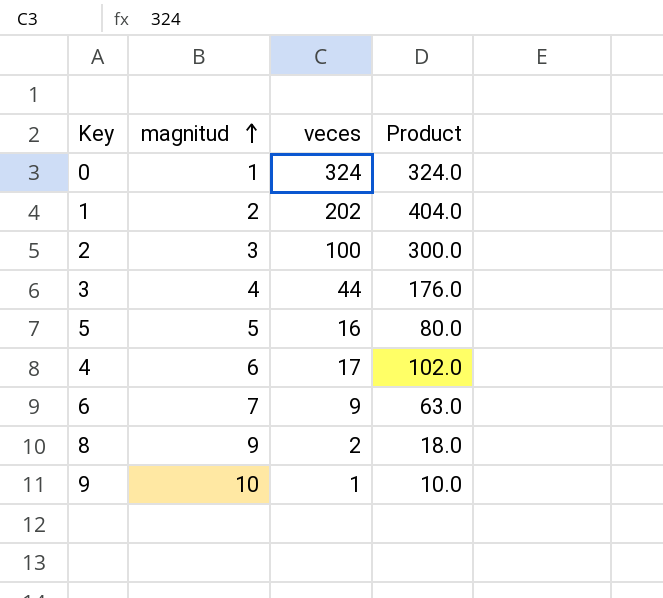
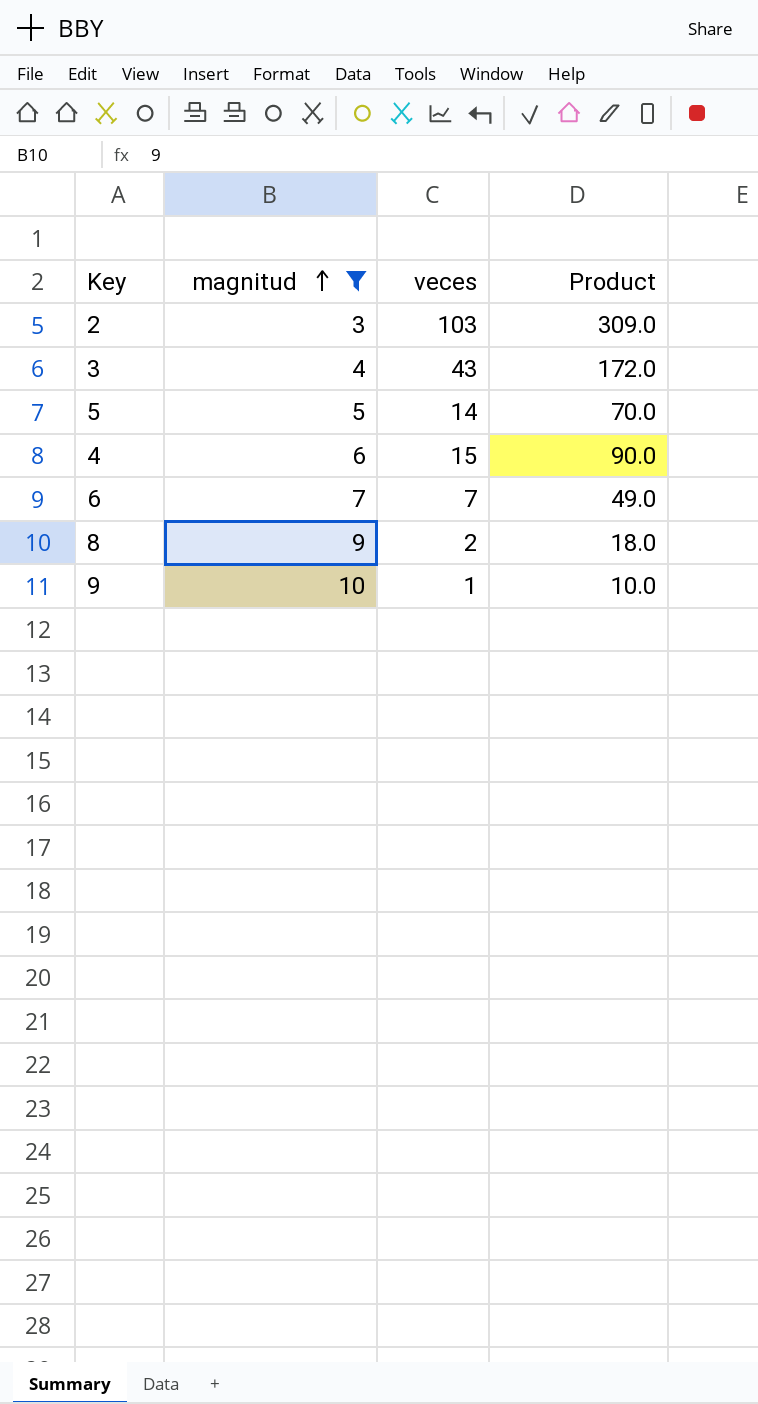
filter: none -> magnitud >= 3
2 | veces: 100 -> 103
2 | Product: 300.0 -> 309.0
3 | veces: 44 -> 43
3 | Product: 176.0 -> 172.0
5 | veces: 16 -> 14
5 | Product: 80.0 -> 70.0
4 | veces: 17 -> 15
4 | Product: 102.0 -> 90.0
6 | veces: 9 -> 7
6 | Product: 63.0 -> 49.0

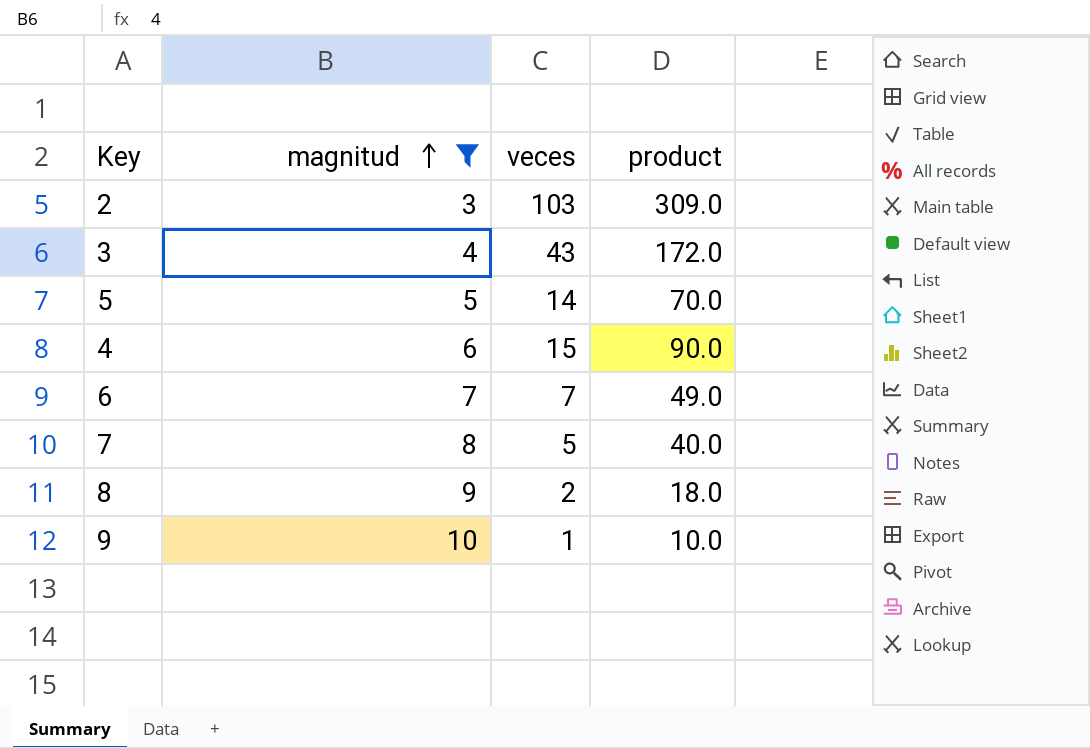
column name: Product -> product
row 7: none -> 8 | 5 | 40.0

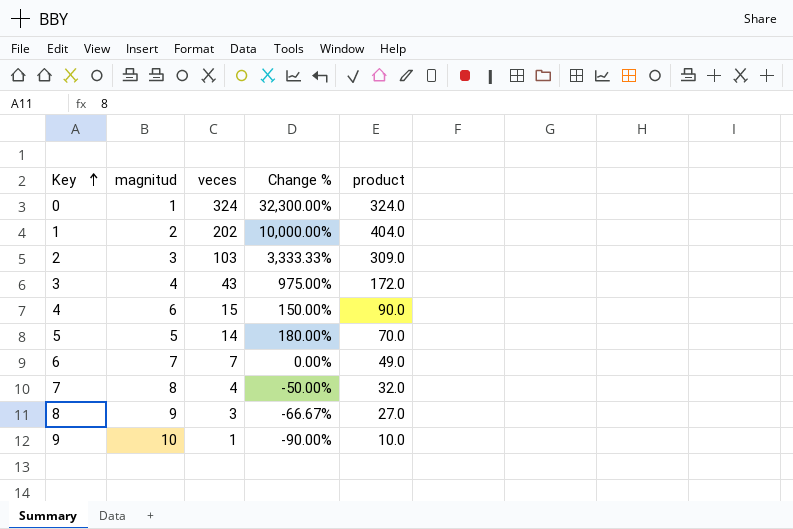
filter: magnitud >= 3 -> none
row order: magnitud ascending -> Key ascending
column Change % | formula: none -> ([veces] - [magnitud]) / [magnitud]
7 | veces: 5 -> 4
7 | product: 40.0 -> 32.0
8 | veces: 2 -> 3
8 | product: 18.0 -> 27.0

